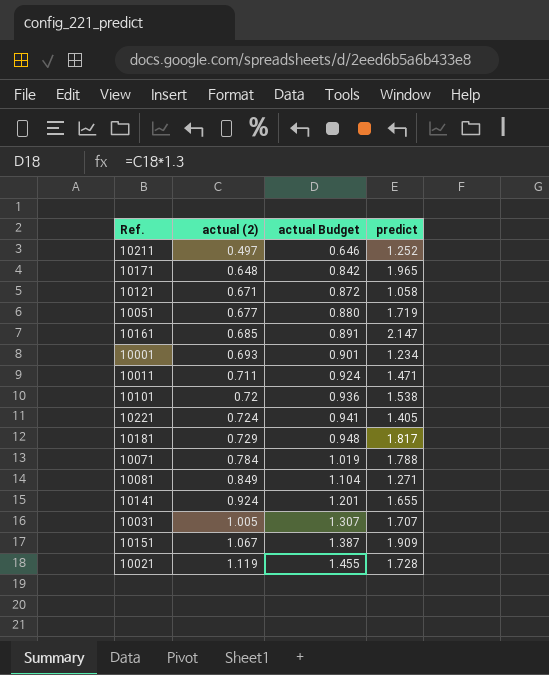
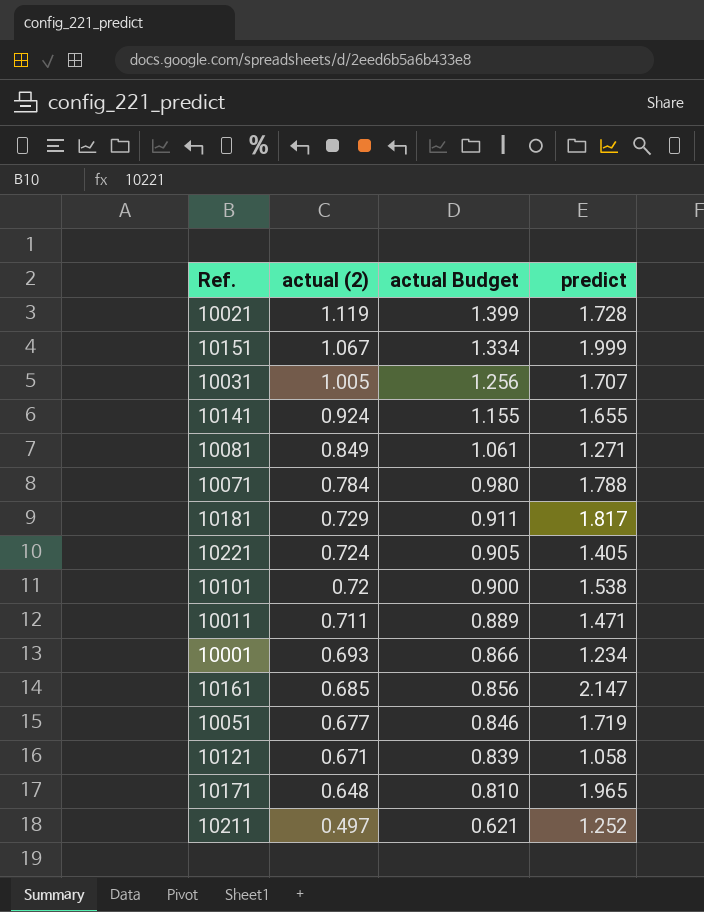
row order: actual (2) ascending -> actual (2) descending
column actual Budget | formula: [actual (2)] * 1.3 -> [actual (2)] * 1.25
10151 | predict: 1.909 -> 1.999

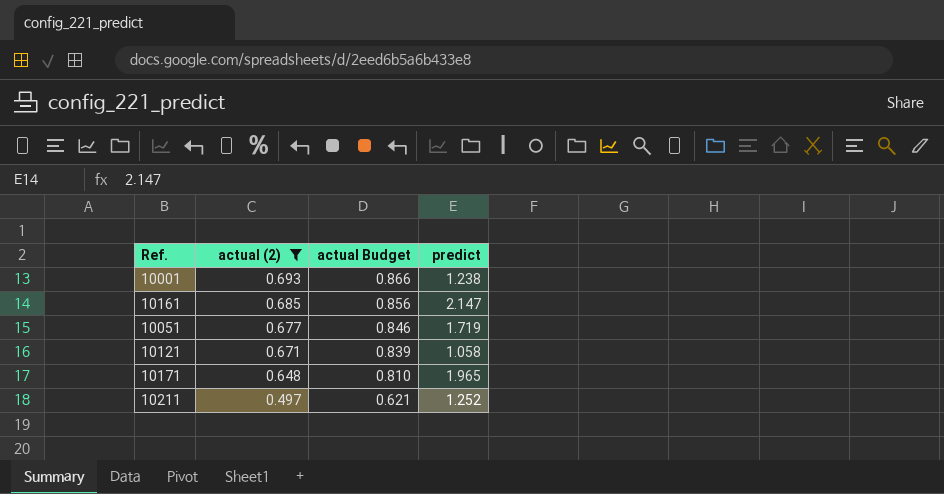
filter: none -> actual (2) <= 0.693
10001 | predict: 1.234 -> 1.238

